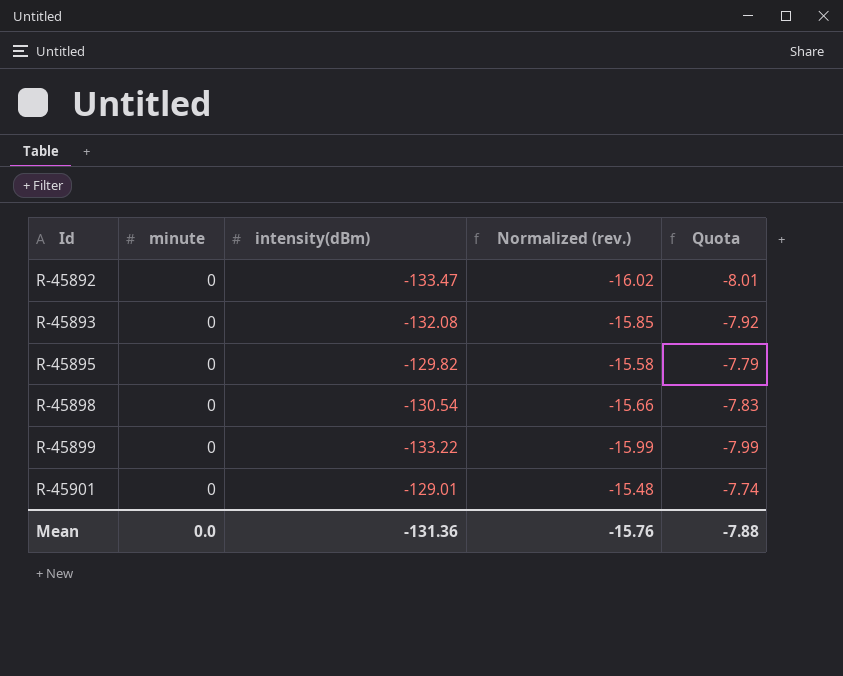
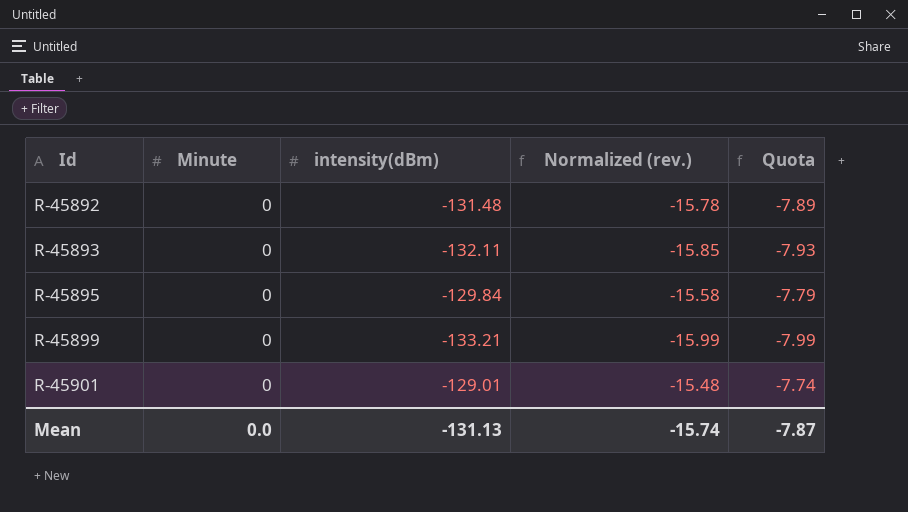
column name: minute -> Minute
row R-45898: 0 | -130.54 | -15.66 | -7.83 -> none
R-45892 | intensity(dBm): -133.47 -> -131.48
R-45892 | Normalized (rev.): -16.02 -> -15.78
R-45892 | Quota: -8.01 -> -7.89
R-45893 | intensity(dBm): -132.08 -> -132.11
R-45893 | Quota: -7.92 -> -7.93
R-45895 | intensity(dBm): -129.82 -> -129.84
R-45899 | intensity(dBm): -133.22 -> -133.21
Mean | intensity(dBm): -131.36 -> -131.13
Mean | Normalized (rev.): -15.76 -> -15.74
Mean | Quota: -7.88 -> -7.87

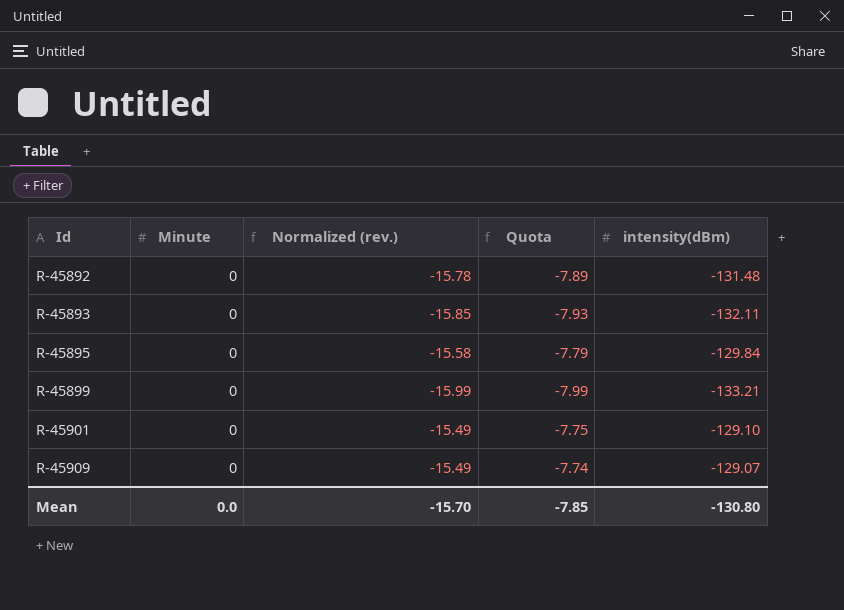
column intensity(dBm) | position: 3 -> 5
R-45901 | Normalized (rev.): -15.48 -> -15.49
R-45901 | Quota: -7.74 -> -7.75
R-45901 | intensity(dBm): -129.01 -> -129.10
row R-45909: none -> 0 | -15.49 | -7.74 | -129.07
Mean | Normalized (rev.): -15.74 -> -15.70
Mean | Quota: -7.87 -> -7.85
Mean | intensity(dBm): -131.13 -> -130.80

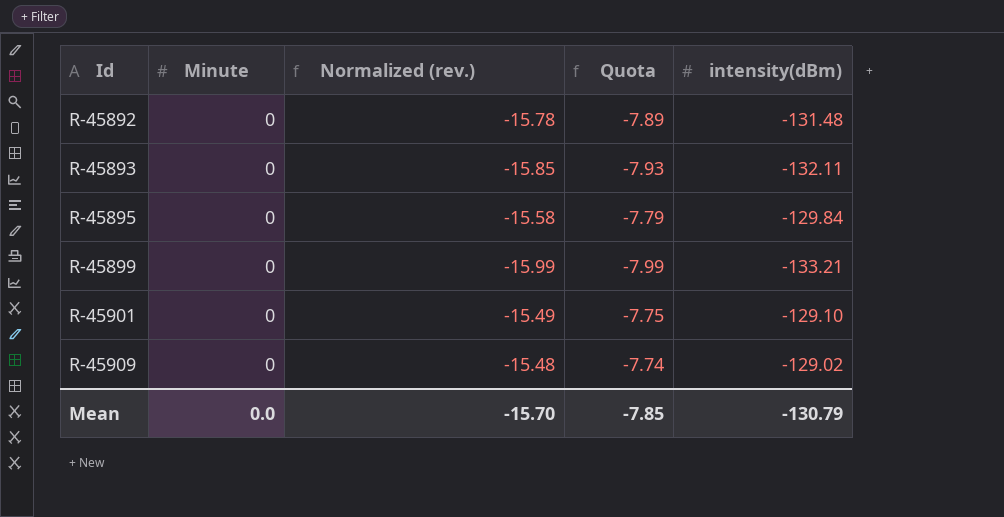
R-45909 | Normalized (rev.): -15.49 -> -15.48
R-45909 | intensity(dBm): -129.07 -> -129.02
Mean | intensity(dBm): -130.80 -> -130.79

